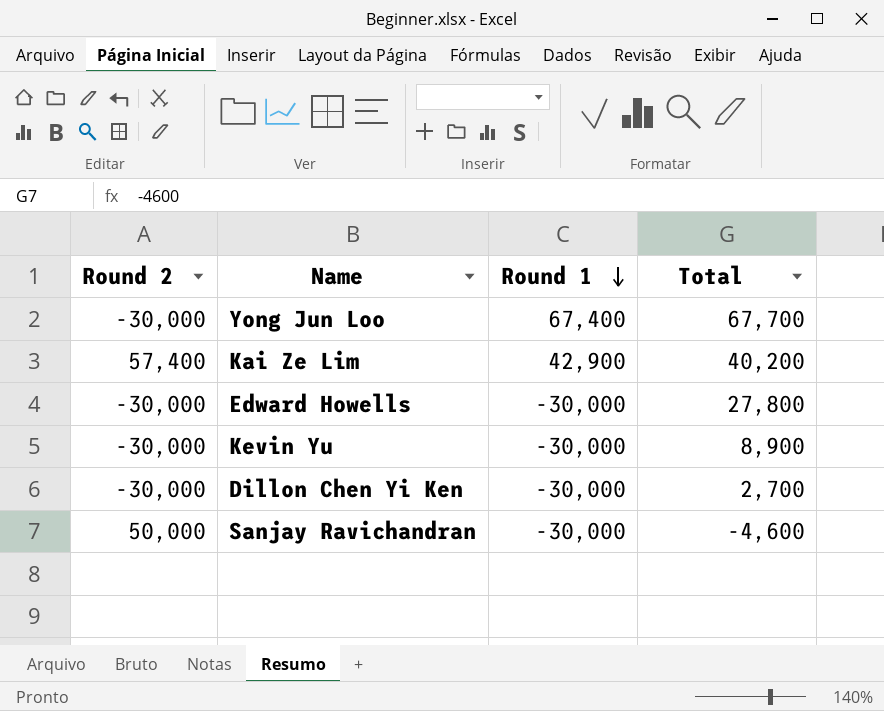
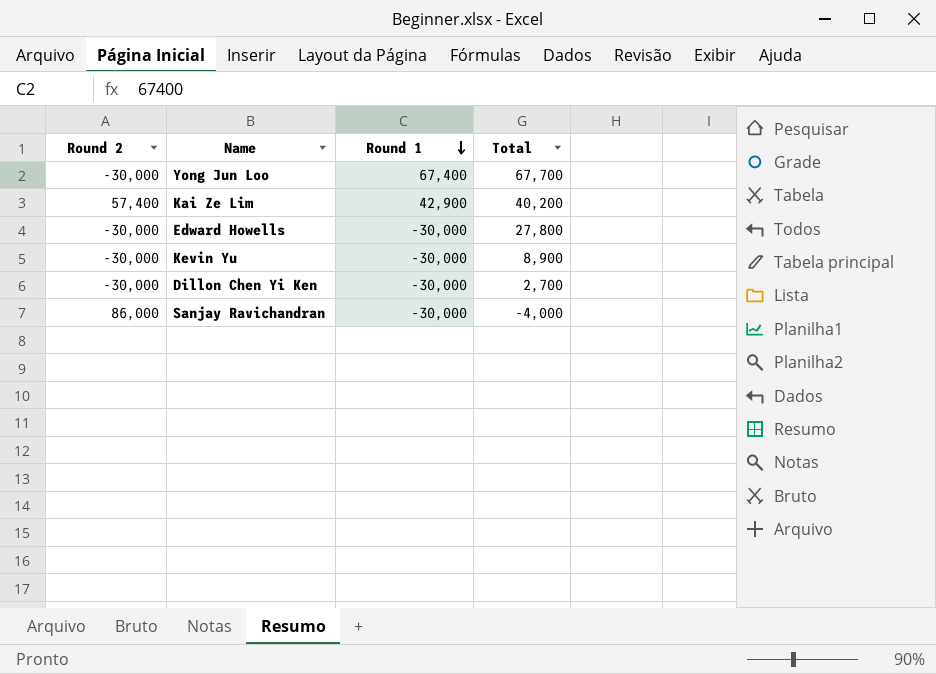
Sanjay Ravichandran | Round 2: 50,000 -> 86,000
Sanjay Ravichandran | Total: -4,600 -> -4,000

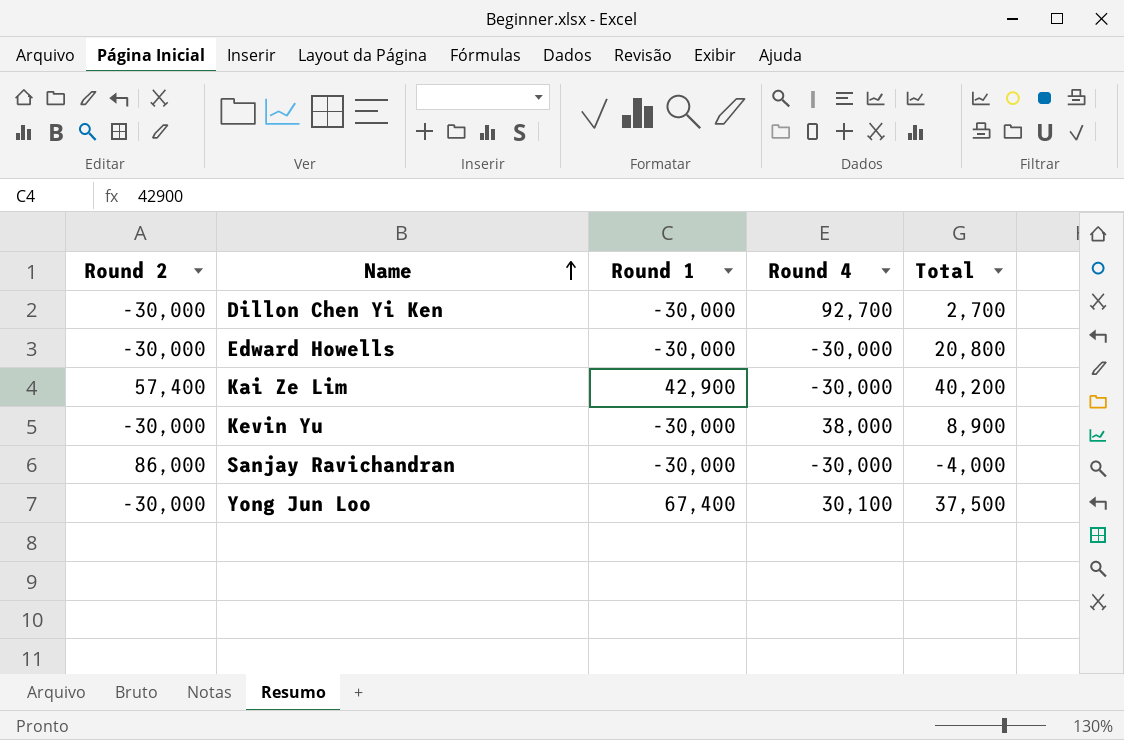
row order: Round 1 descending -> Name ascending
column Round 4 | position: none -> 4
Edward Howells | Total: 27,800 -> 20,800
Yong Jun Loo | Total: 67,700 -> 37,500

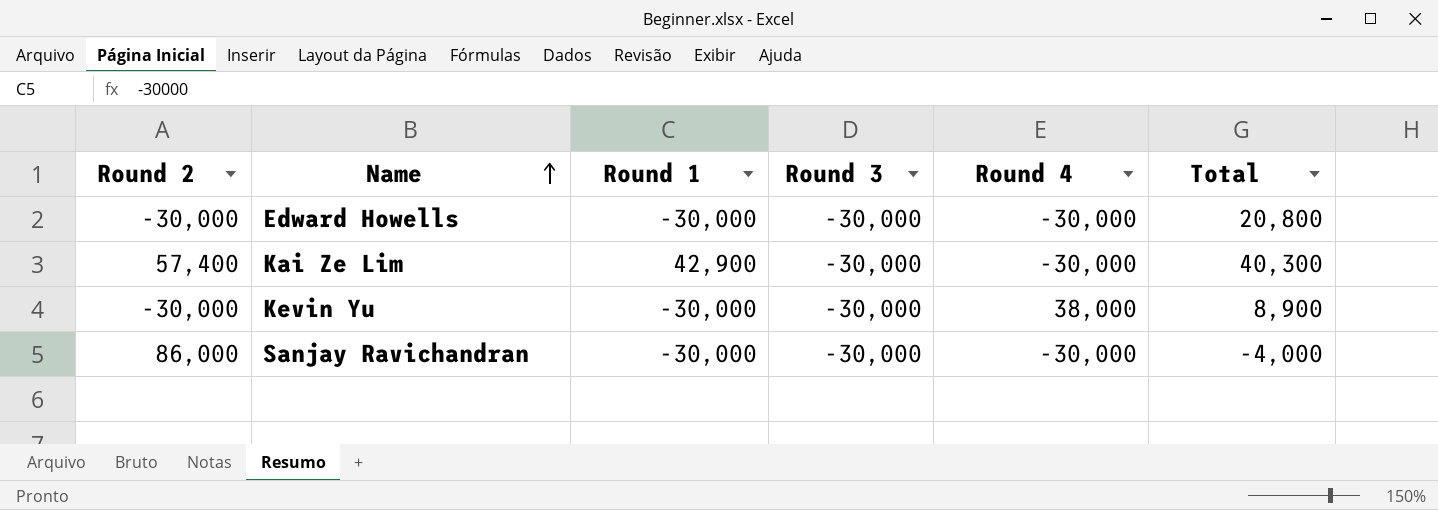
column Round 3 | position: none -> 4
row Dillon Chen Yi Ken: -30,000 | -30,000 | 92,700 | 2,700 -> none
row Yong Jun Loo: -30,000 | 67,400 | 30,100 | 37,500 -> none
Kai Ze Lim | Total: 40,200 -> 40,300

